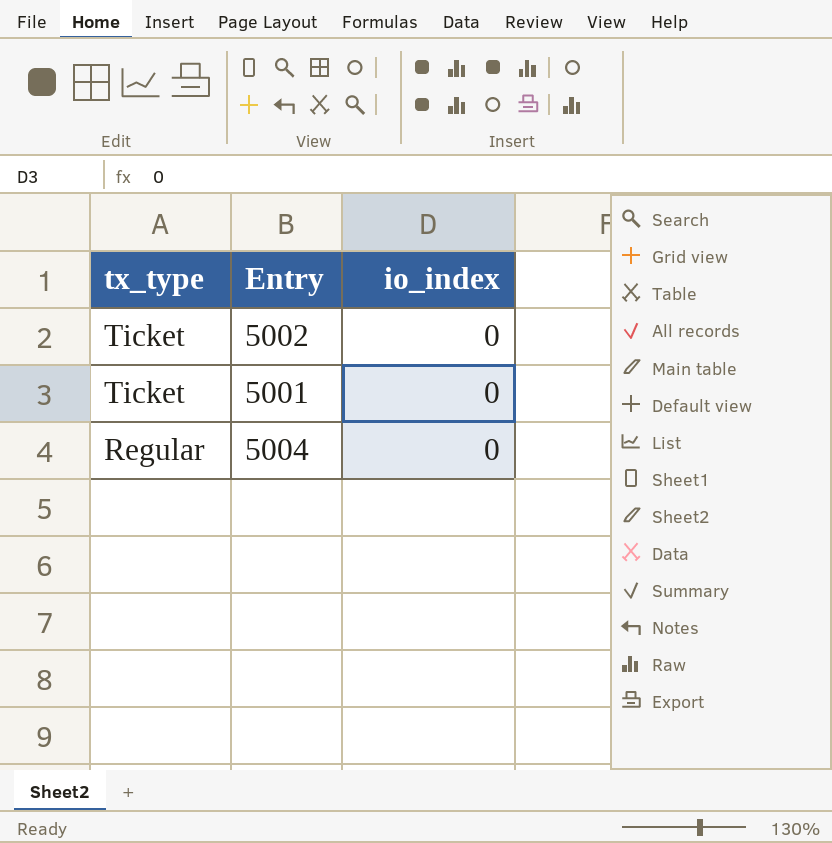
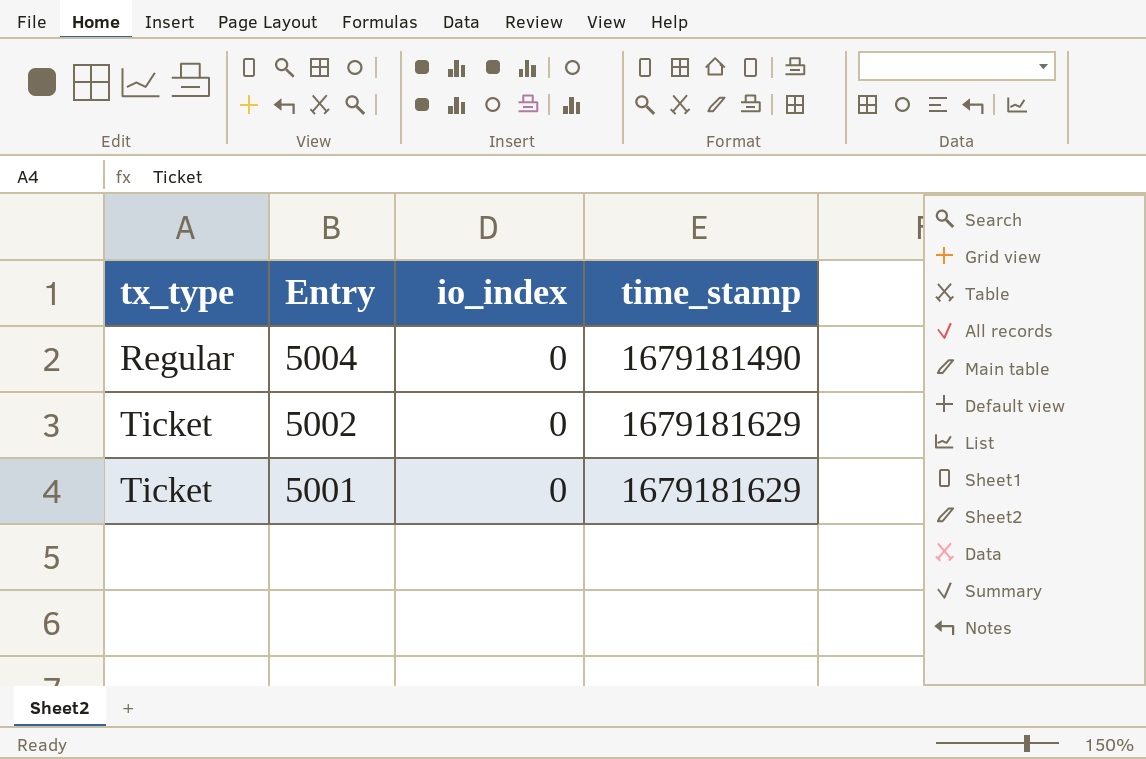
row order: tx_type descending -> tx_type ascending
column time_stamp | position: none -> 4

